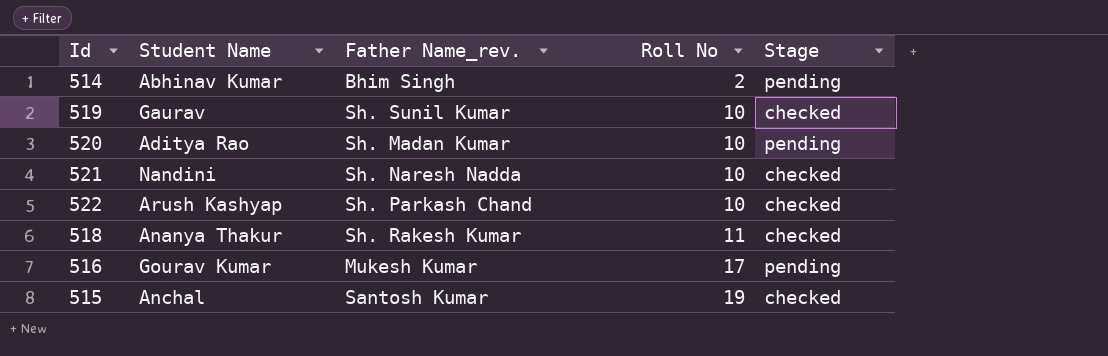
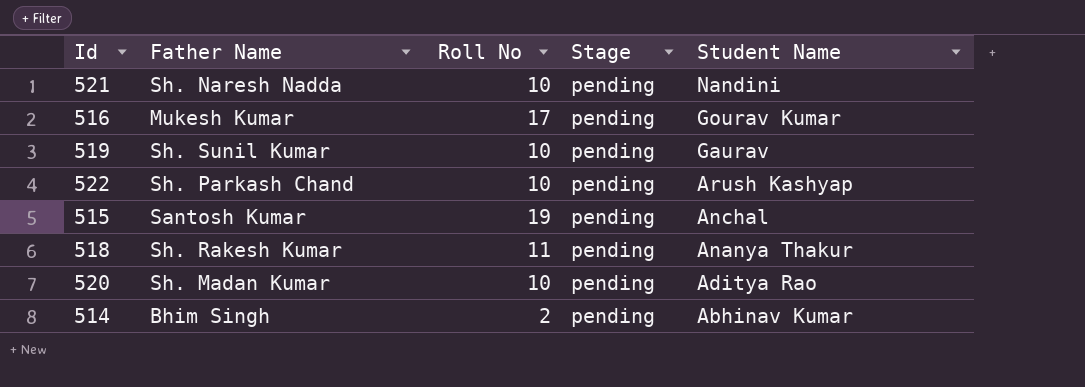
row order: Roll No ascending -> Student Name descending
column name: Father Name_rev. -> Father Name
column Student Name | position: 2 -> 5
521 | Stage: checked -> pending
519 | Stage: checked -> pending
522 | Stage: checked -> pending
515 | Stage: checked -> pending
518 | Stage: checked -> pending

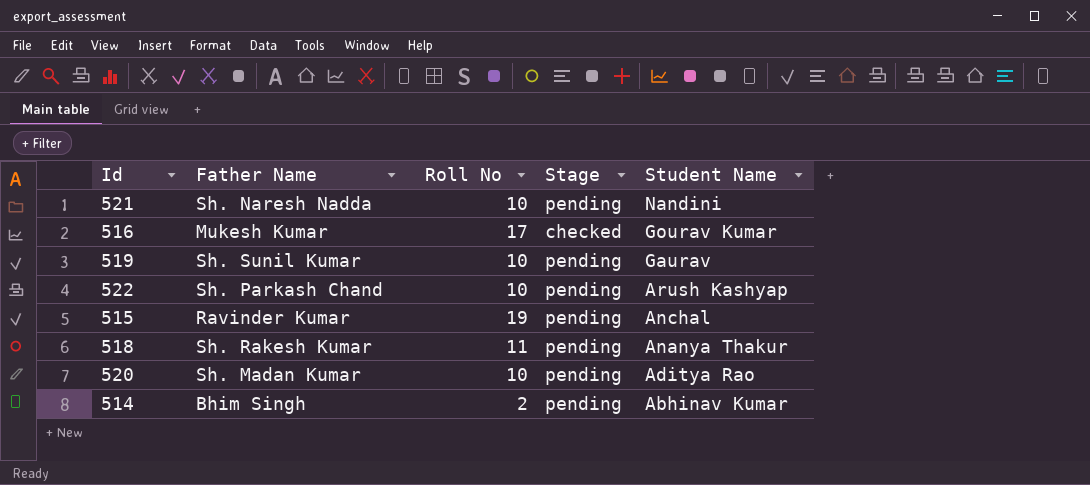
516 | Stage: pending -> checked
515 | Father Name: Santosh Kumar -> Ravinder Kumar

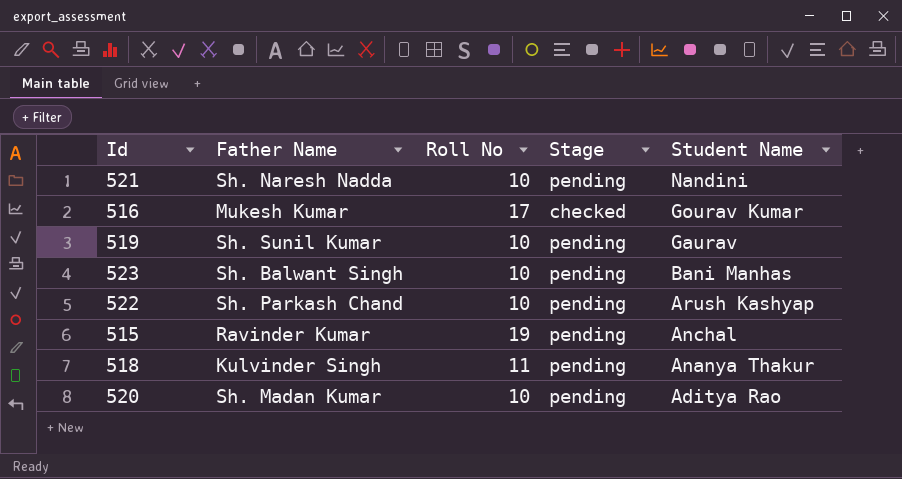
row 514: Bhim Singh | 2 | pending | Abhinav Kumar -> none
row 523: none -> Sh. Balwant Singh | 10 | pending | Bani Manhas
518 | Father Name: Sh. Rakesh Kumar -> Kulvinder Singh

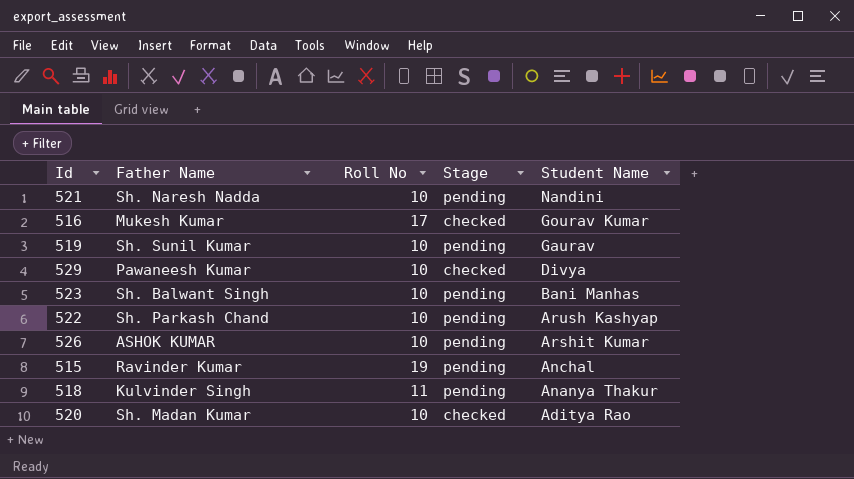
row 529: none -> Pawaneesh Kumar | 10 | checked | Divya
row 526: none -> ASHOK KUMAR | 10 | pending | Arshit Kumar
520 | Stage: pending -> checked

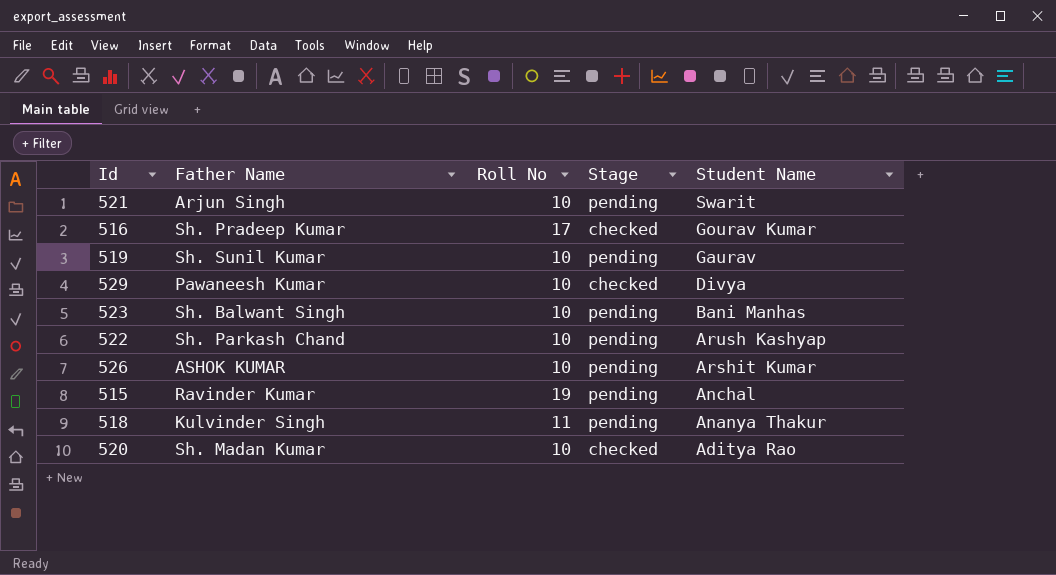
521 | Father Name: Sh. Naresh Nadda -> Arjun Singh
521 | Student Name: Nandini -> Swarit
516 | Father Name: Mukesh Kumar -> Sh. Pradeep Kumar

